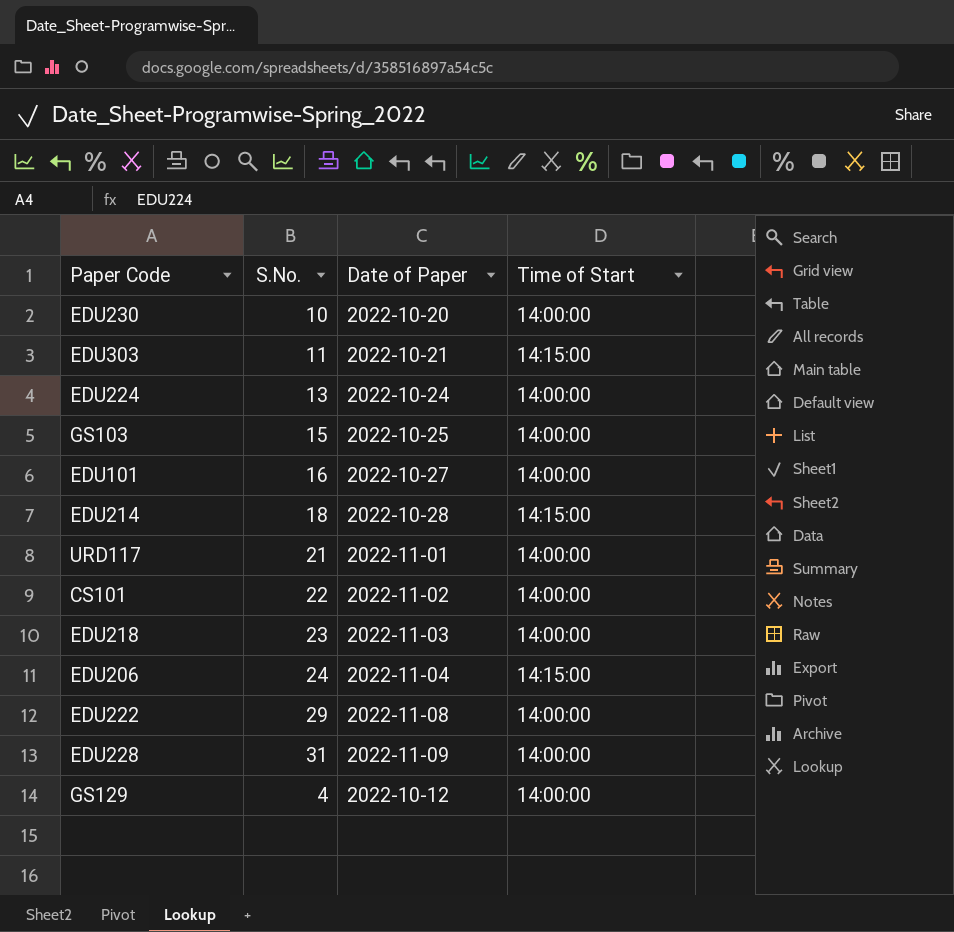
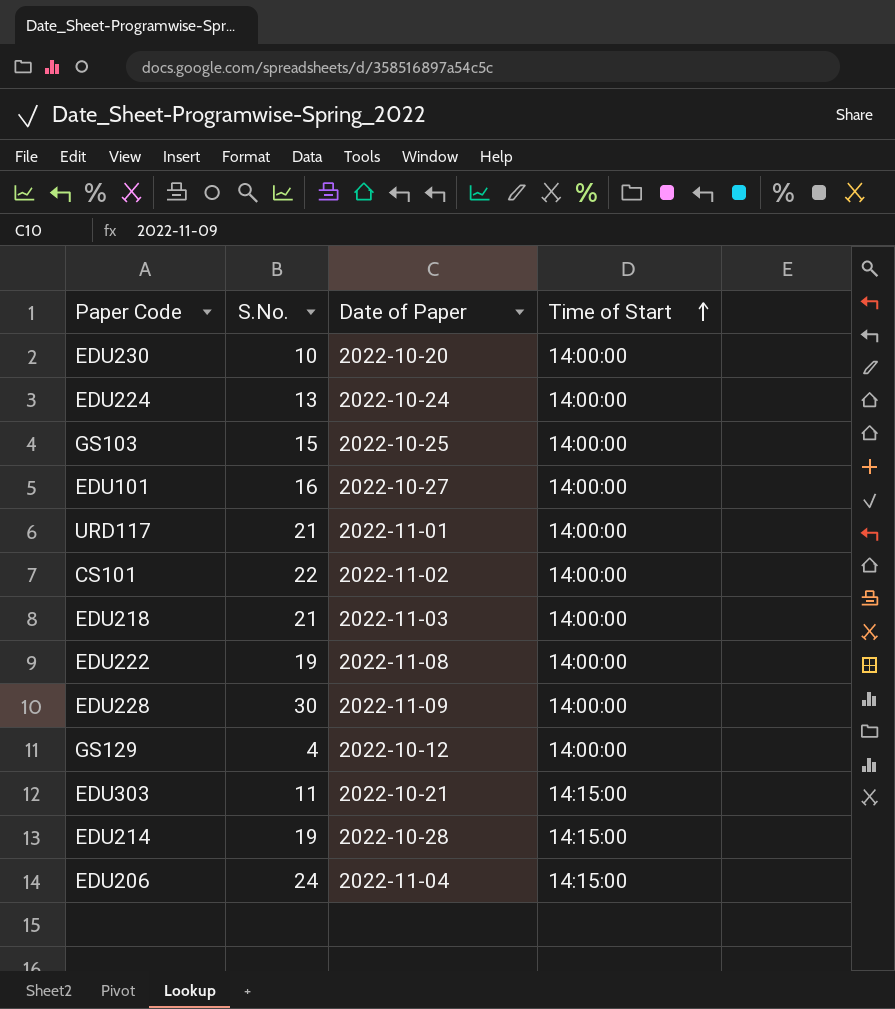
row order: none -> Time of Start ascending
EDU218 | S.No.: 23 -> 21
EDU222 | S.No.: 29 -> 19
EDU228 | S.No.: 31 -> 30
EDU214 | S.No.: 18 -> 19

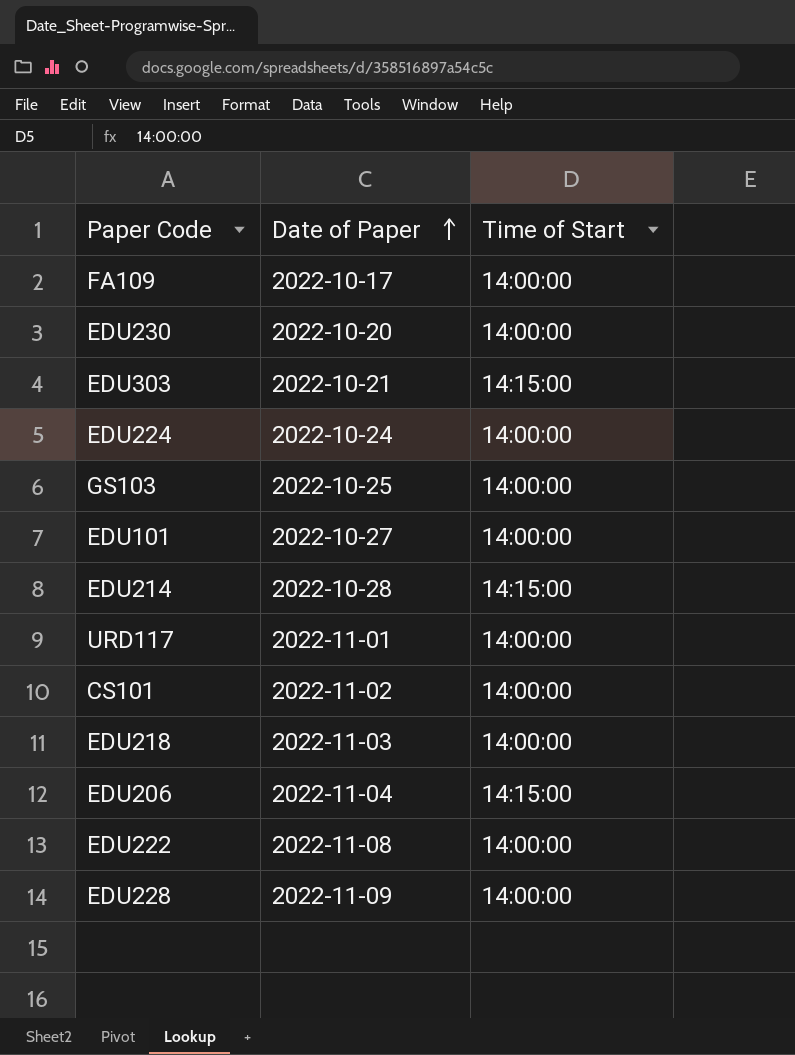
row order: Time of Start ascending -> Date of Paper ascending
column S.No. | position: 2 -> none
row GS129: 4 | 2022-10-12 | 14:00:00 -> none
row FA109: none -> 2022-10-17 | 14:00:00

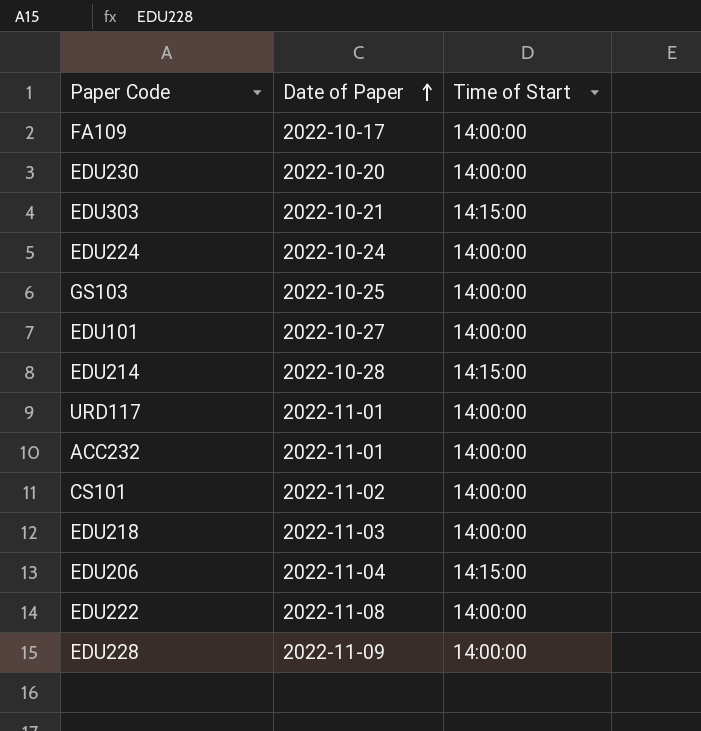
row ACC232: none -> 2022-11-01 | 14:00:00

